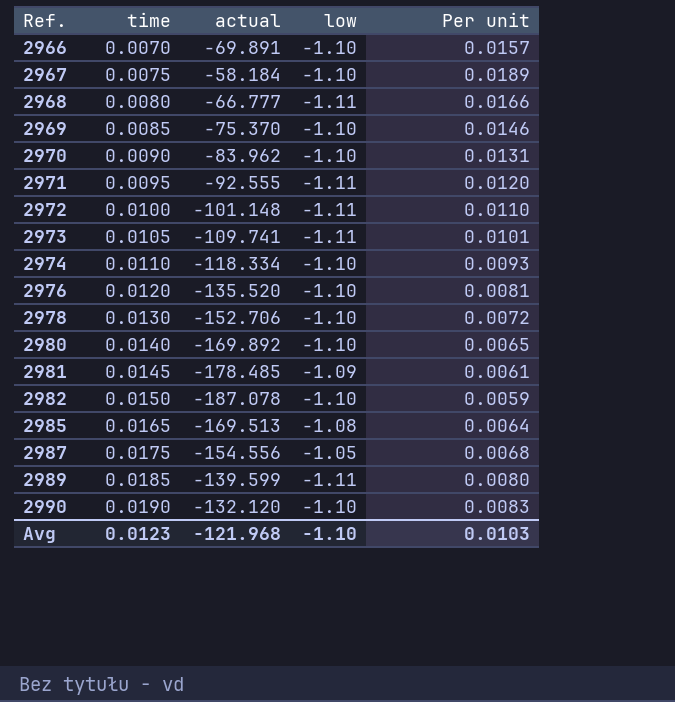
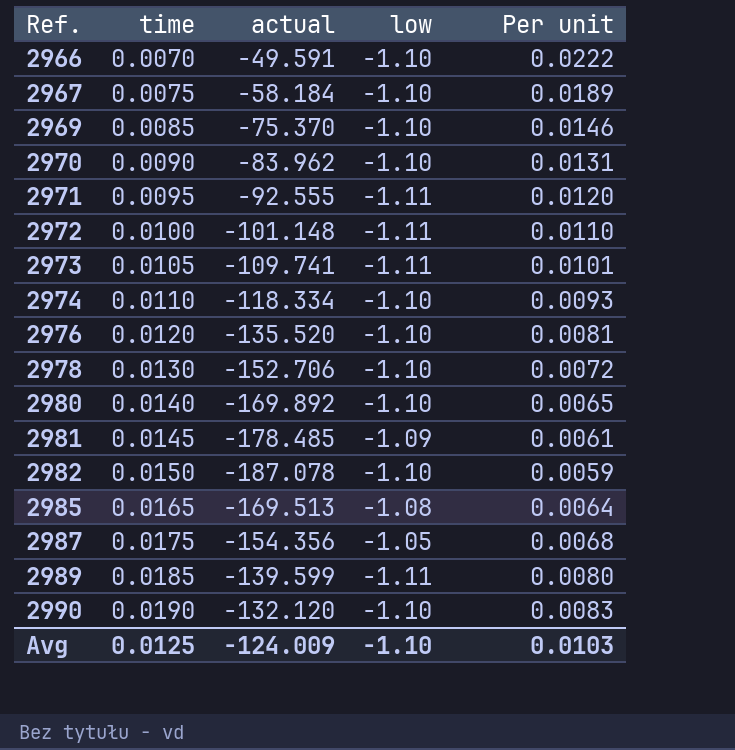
row 2968: 0.0080 | -66.777 | -1.11 | 0.0166 -> none
2966 | actual: -69.891 -> -49.591
2966 | Per unit: 0.0157 -> 0.0222
2987 | actual: -154.556 -> -154.356
Avg | time: 0.0123 -> 0.0125
Avg | actual: -121.968 -> -124.009

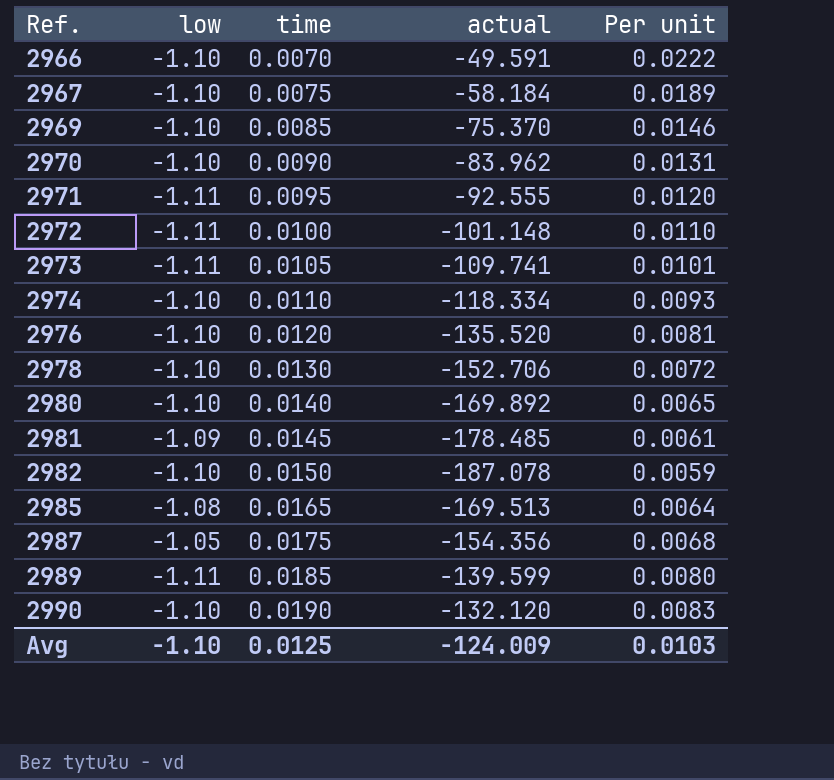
column low | position: 4 -> 2

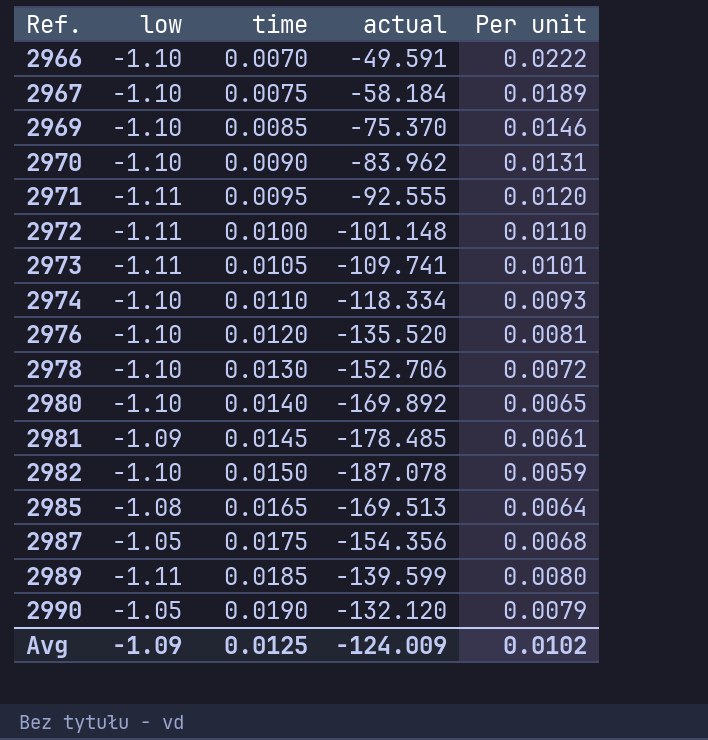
2990 | low: -1.10 -> -1.05
2990 | Per unit: 0.0083 -> 0.0079
Avg | low: -1.10 -> -1.09
Avg | Per unit: 0.0103 -> 0.0102

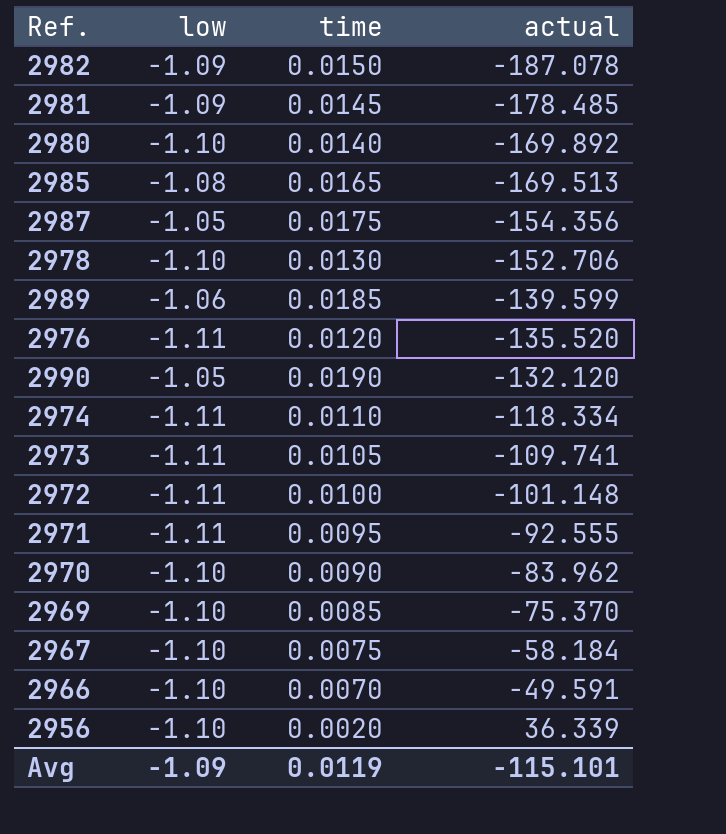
row order: Ref. ascending -> actual ascending
column Per unit | formula: [low] / [actual] -> none
2982 | low: -1.10 -> -1.09
2989 | low: -1.11 -> -1.06
2976 | low: -1.10 -> -1.11
2974 | low: -1.10 -> -1.11
row 2956: none -> -1.10 | 0.0020 | 36.339
Avg | time: 0.0125 -> 0.0119
Avg | actual: -124.009 -> -115.101

